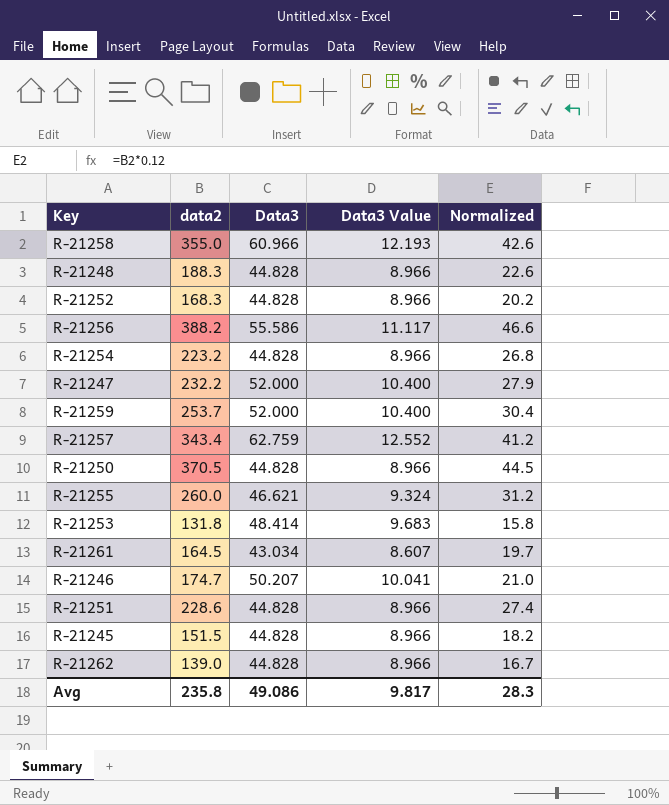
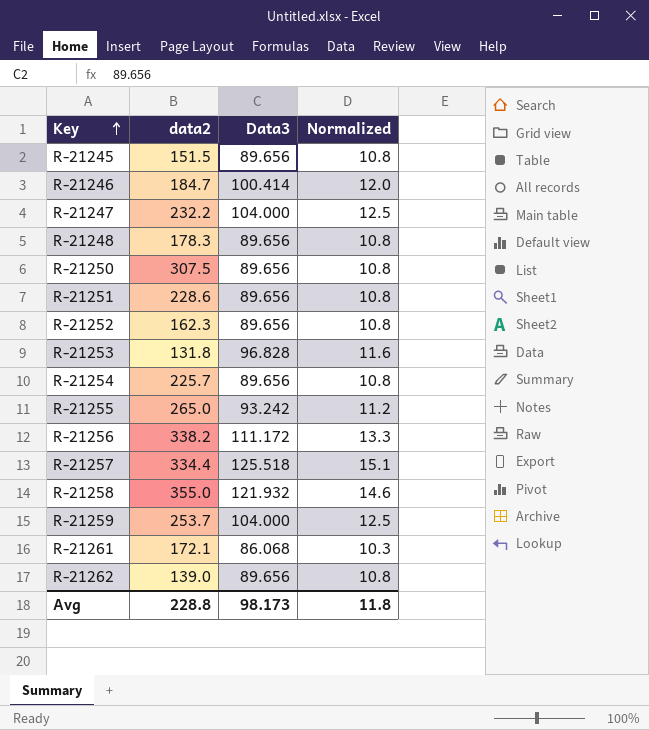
row order: none -> Key ascending
column Data3 Value | formula: [Data3] * 0.2 -> none
column Normalized | formula: [data2] * 0.12 -> [Data3] * 0.12
R-21245 | Data3: 44.828 -> 89.656
R-21246 | data2: 174.7 -> 184.7
R-21246 | Data3: 50.207 -> 100.414
R-21247 | Data3: 52.000 -> 104.000
R-21248 | data2: 188.3 -> 178.3
R-21248 | Data3: 44.828 -> 89.656
R-21250 | data2: 370.5 -> 307.5
R-21250 | Data3: 44.828 -> 89.656
R-21251 | Data3: 44.828 -> 89.656
R-21252 | data2: 168.3 -> 162.3
R-21252 | Data3: 44.828 -> 89.656
R-21253 | Data3: 48.414 -> 96.828
R-21254 | data2: 223.2 -> 225.7
R-21254 | Data3: 44.828 -> 89.656
R-21255 | data2: 260.0 -> 265.0
R-21255 | Data3: 46.621 -> 93.242
R-21256 | data2: 388.2 -> 338.2
R-21256 | Data3: 55.586 -> 111.172
R-21257 | data2: 343.4 -> 334.4
R-21257 | Data3: 62.759 -> 125.518
R-21258 | Data3: 60.966 -> 121.932
R-21259 | Data3: 52.000 -> 104.000
R-21261 | data2: 164.5 -> 172.1
R-21261 | Data3: 43.034 -> 86.068
R-21262 | Data3: 44.828 -> 89.656
Avg | data2: 235.8 -> 228.8
Avg | Data3: 49.086 -> 98.173
Avg | Normalized: 28.3 -> 11.8

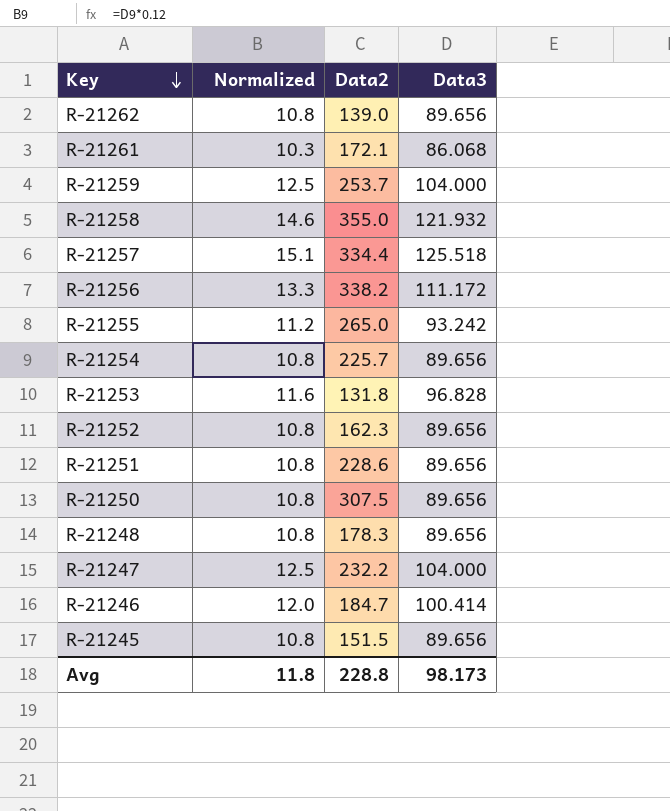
row order: Key ascending -> Key descending
column Normalized | position: 4 -> 2
column name: data2 -> Data2

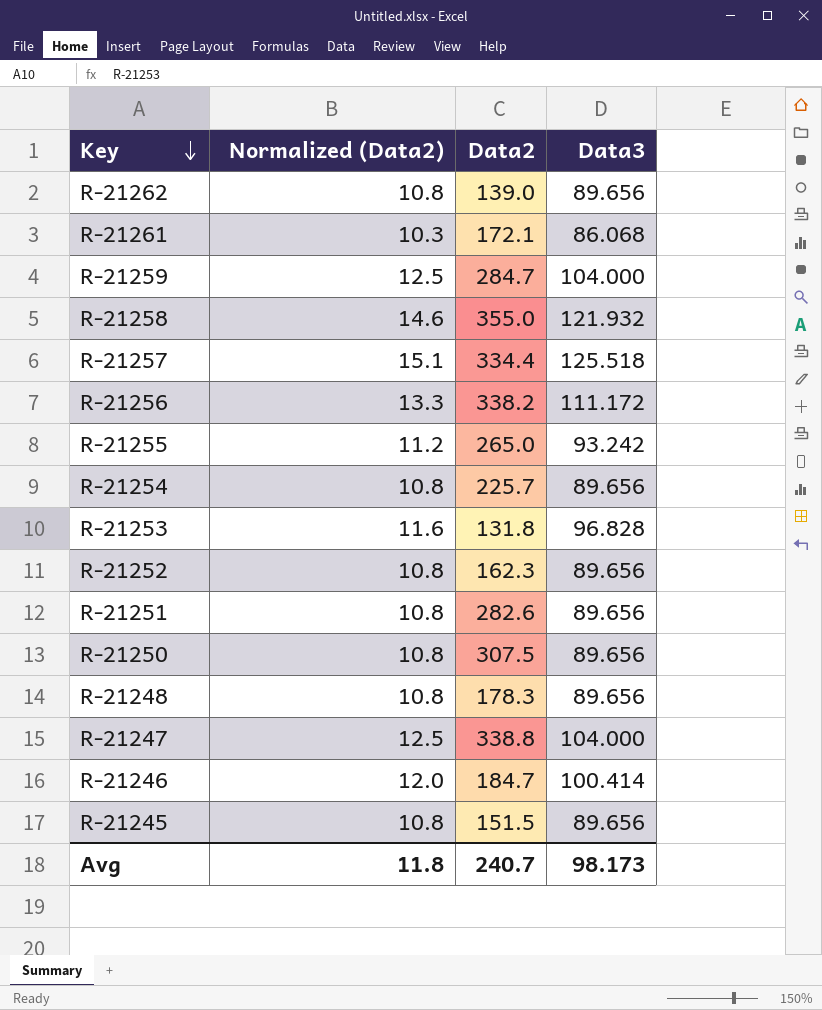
column name: Normalized -> Normalized (Data2)
R-21259 | Data2: 253.7 -> 284.7
R-21251 | Data2: 228.6 -> 282.6
R-21247 | Data2: 232.2 -> 338.8
Avg | Data2: 228.8 -> 240.7

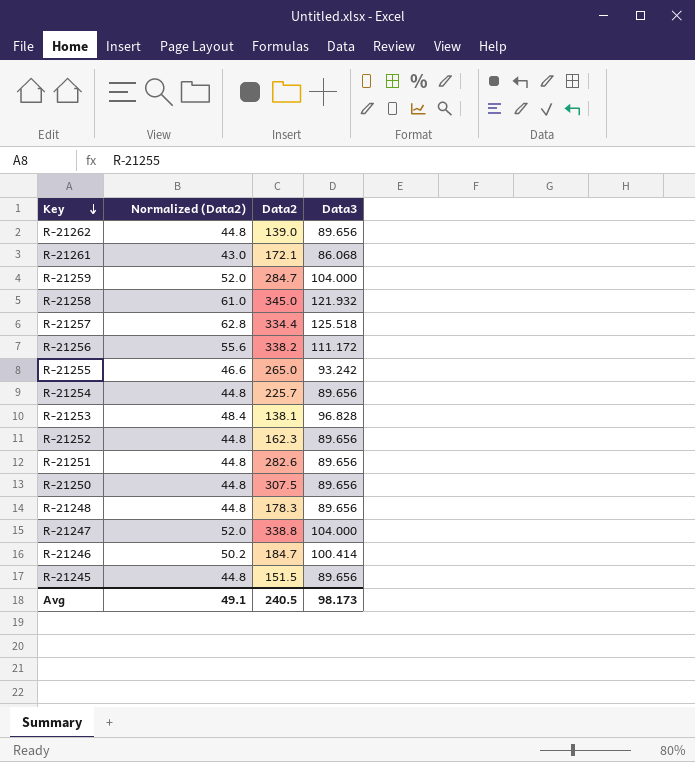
column Normalized (Data2) | formula: [Data3] * 0.12 -> [Data3] * 0.5
R-21258 | Data2: 355.0 -> 345.0
R-21253 | Data2: 131.8 -> 138.1
Avg | Normalized (Data2): 11.8 -> 49.1
Avg | Data2: 240.7 -> 240.5

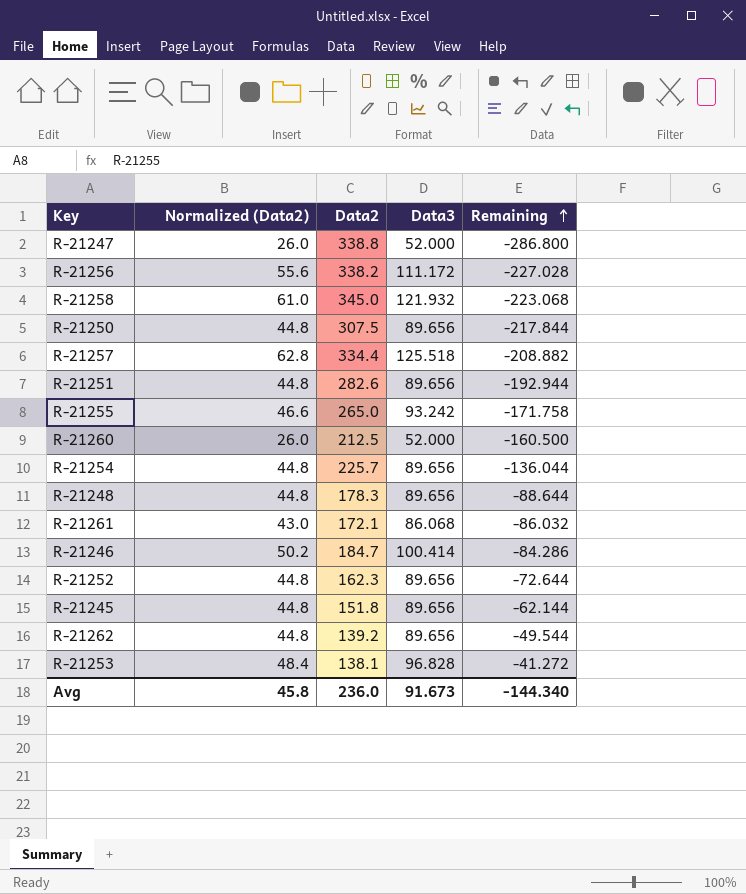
row order: Key descending -> Remaining ascending
column Remaining | formula: none -> [Data3] - [Data2]
row R-21259: 52.0 | 284.7 | 104.000 -> none
R-21247 | Normalized (Data2): 52.0 -> 26.0
R-21247 | Data3: 104.000 -> 52.000
row R-21260: none -> 26.0 | 212.5 | 52.000 | -160.500
R-21245 | Data2: 151.5 -> 151.8
R-21262 | Data2: 139.0 -> 139.2
Avg | Normalized (Data2): 49.1 -> 45.8
Avg | Data2: 240.5 -> 236.0
Avg | Data3: 98.173 -> 91.673

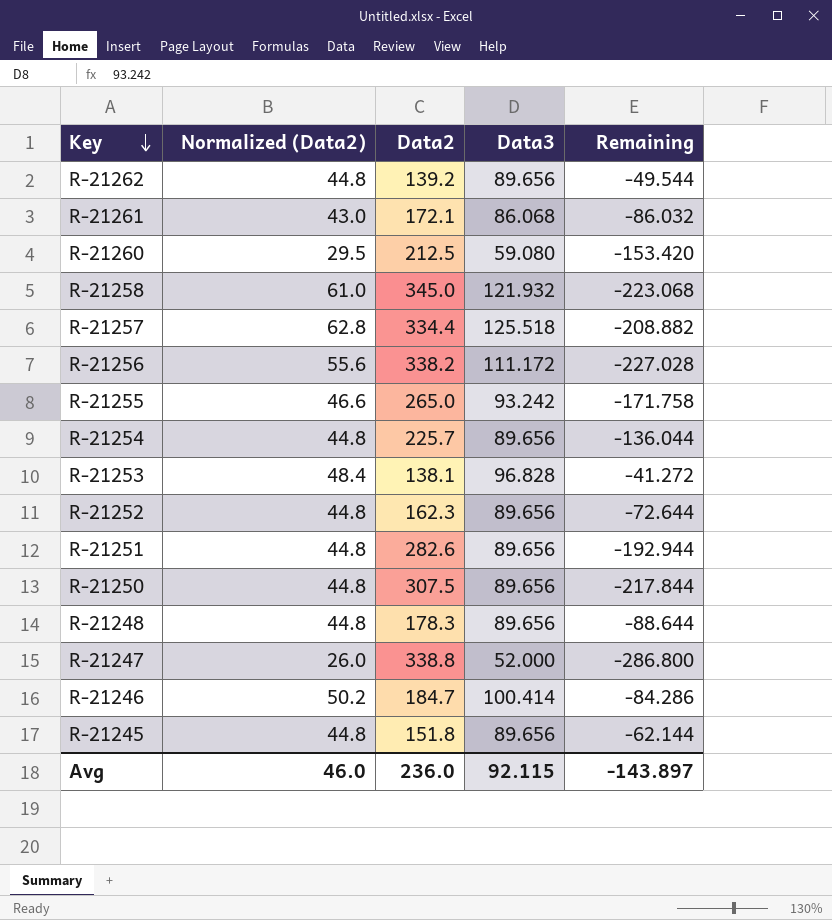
row order: Remaining ascending -> Key descending
R-21260 | Normalized (Data2): 26.0 -> 29.5
R-21260 | Data3: 52.000 -> 59.080
R-21260 | Remaining: -160.500 -> -153.420
Avg | Normalized (Data2): 45.8 -> 46.0
Avg | Data3: 91.673 -> 92.115
Avg | Remaining: -144.340 -> -143.897

